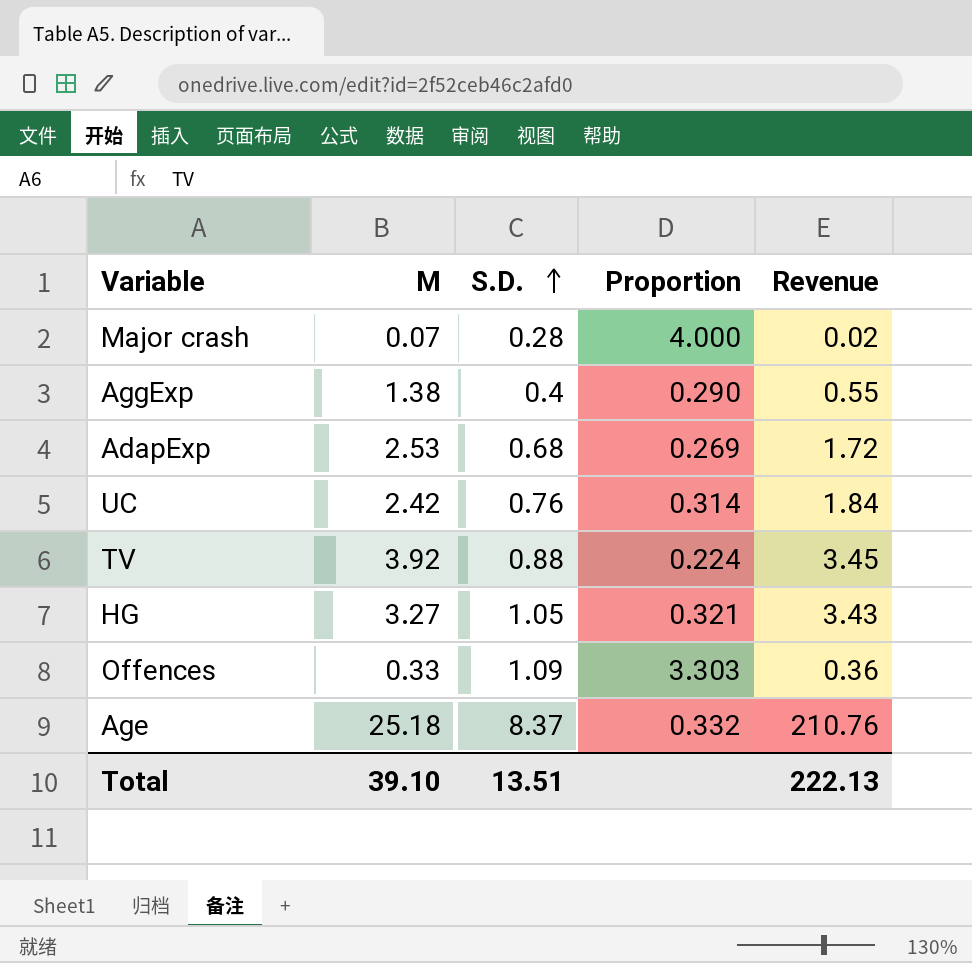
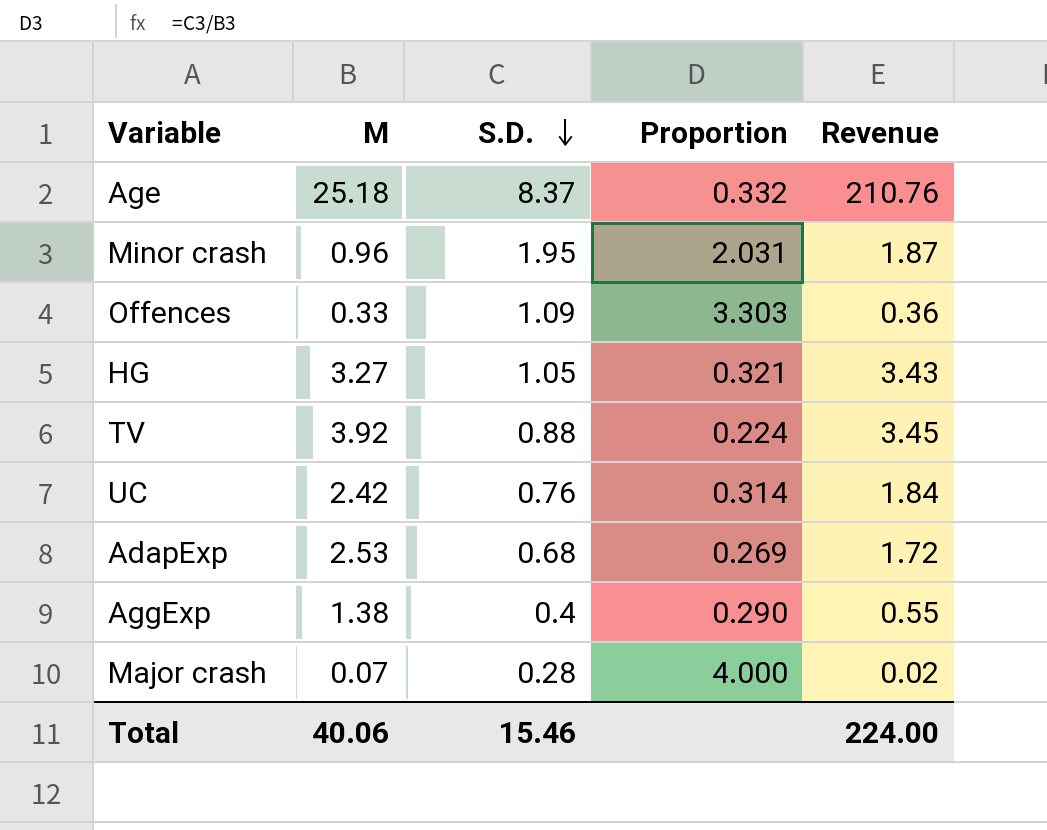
row order: S.D. ascending -> S.D. descending
row Minor crash: none -> 0.96 | 1.95 | 2.031 | 1.87
Total | M: 39.10 -> 40.06
Total | S.D.: 13.51 -> 15.46
Total | Revenue: 222.13 -> 224.00

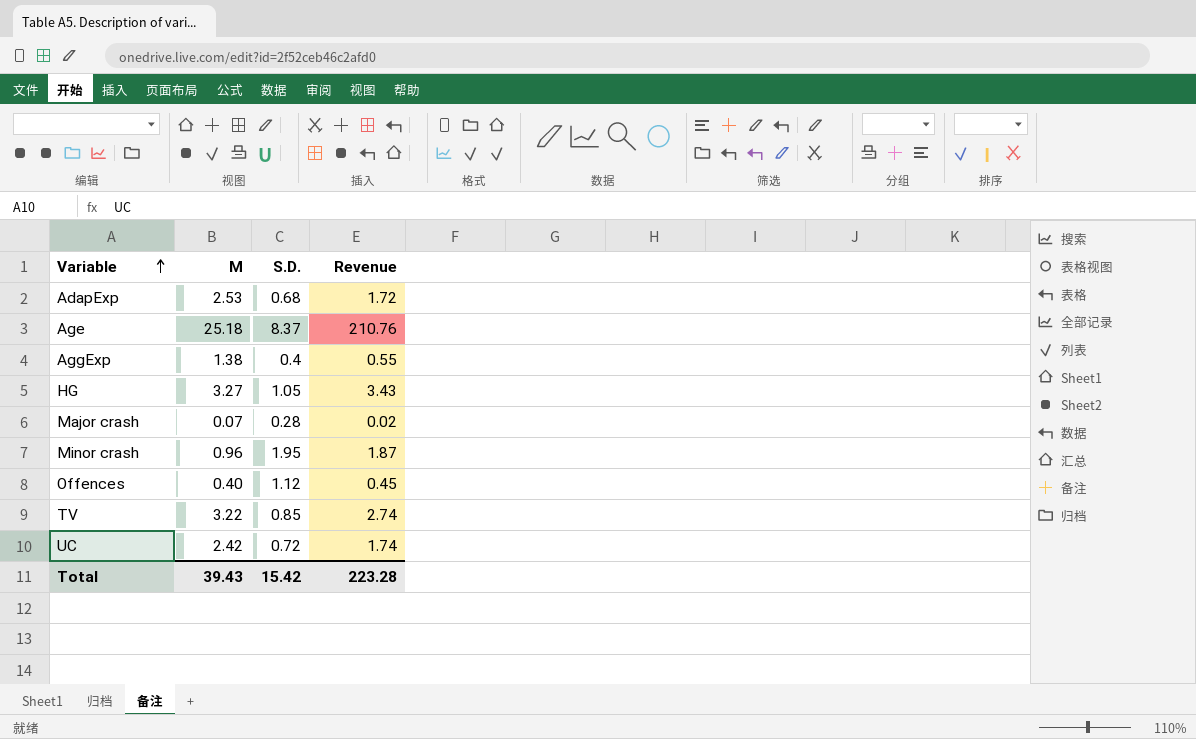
row order: S.D. descending -> Variable ascending
column Proportion | formula: [S.D.] / [M] -> none
Offences | M: 0.33 -> 0.40
Offences | S.D.: 1.09 -> 1.12
Offences | Revenue: 0.36 -> 0.45
TV | M: 3.92 -> 3.22
TV | S.D.: 0.88 -> 0.85
TV | Revenue: 3.45 -> 2.74
UC | S.D.: 0.76 -> 0.72
UC | Revenue: 1.84 -> 1.74
Total | M: 40.06 -> 39.43
Total | S.D.: 15.46 -> 15.42
Total | Revenue: 224.00 -> 223.28

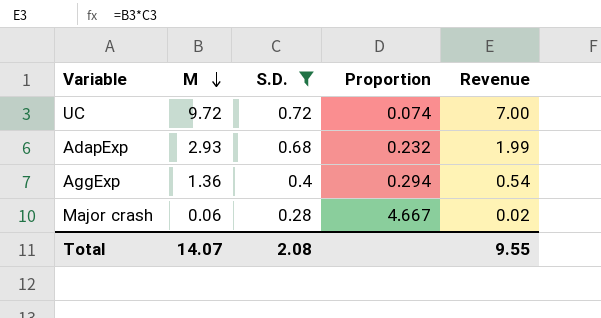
filter: none -> S.D. <= 0.72
row order: Variable ascending -> M descending
column Proportion | formula: none -> [S.D.] / [M]
UC | M: 2.42 -> 9.72
UC | Revenue: 1.74 -> 7.00
AdapExp | M: 2.53 -> 2.93
AdapExp | Revenue: 1.72 -> 1.99
AggExp | M: 1.38 -> 1.36
AggExp | Revenue: 0.55 -> 0.54
Major crash | M: 0.07 -> 0.06
Total | M: 39.43 -> 14.07
Total | S.D.: 15.42 -> 2.08
Total | Revenue: 223.28 -> 9.55

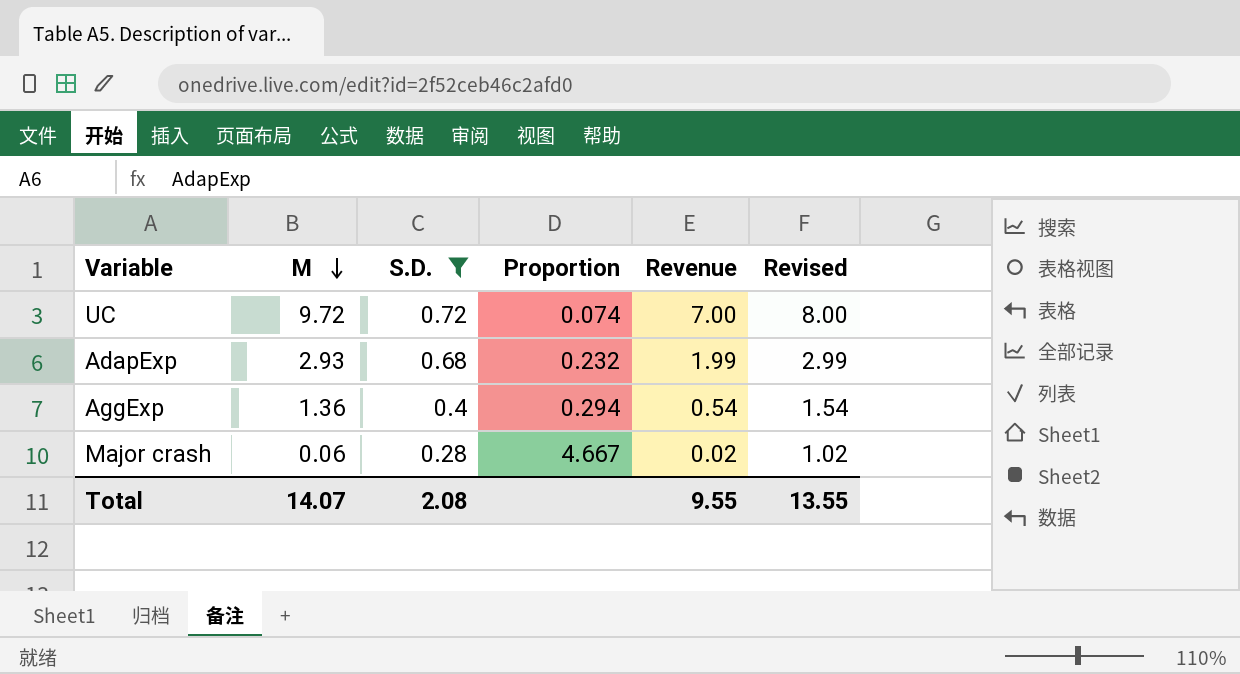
column Revised | formula: none -> [Revenue] + 1

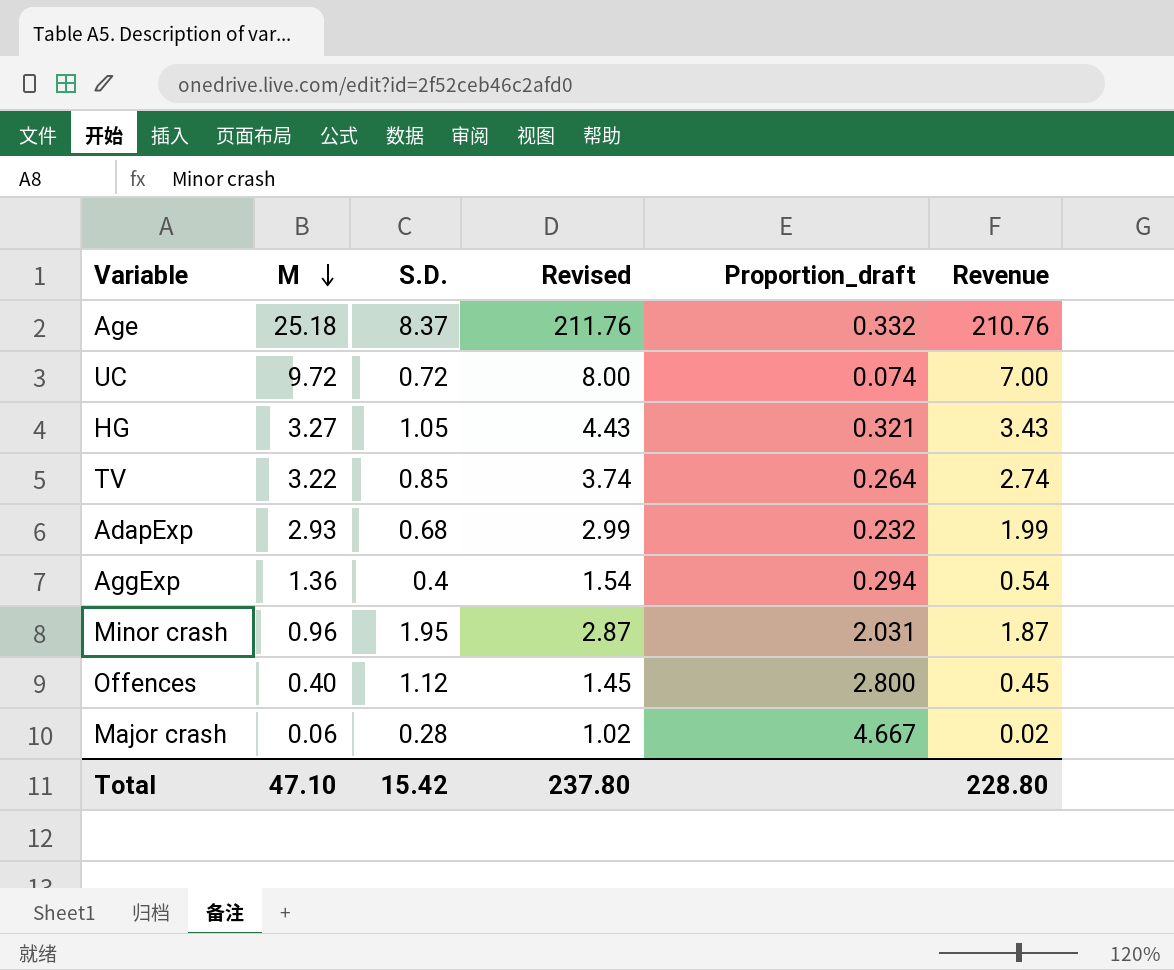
filter: S.D. <= 0.72 -> none
column Revised | position: 6 -> 4
column name: Proportion -> Proportion_draft
Total | M: 14.07 -> 47.10
Total | S.D.: 2.08 -> 15.42
Total | Revised: 13.55 -> 237.80
Total | Revenue: 9.55 -> 228.80

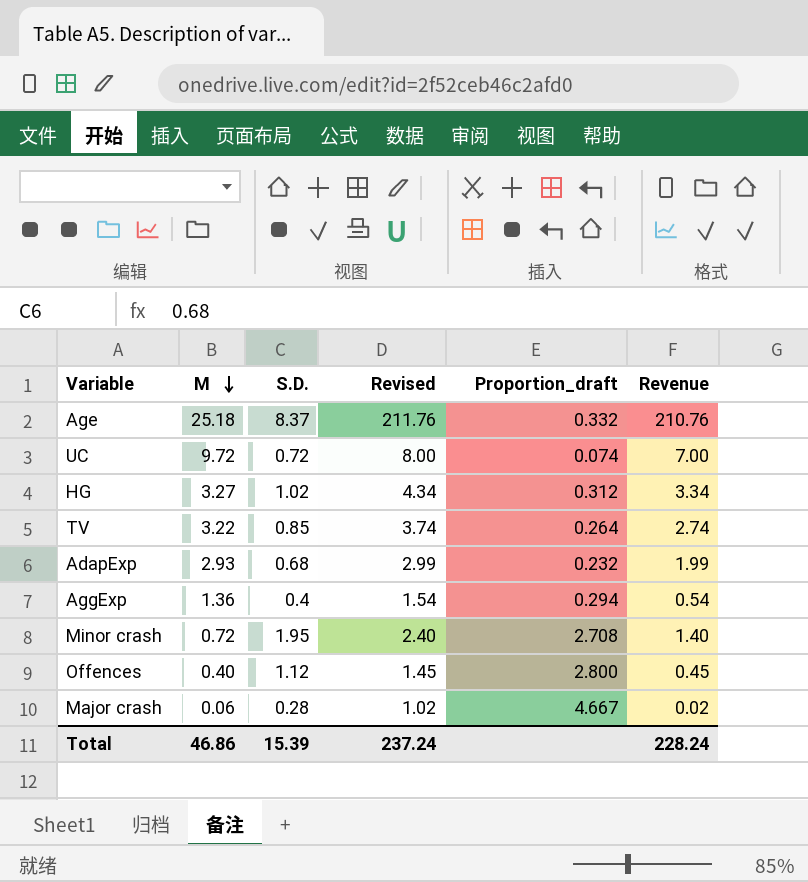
HG | S.D.: 1.05 -> 1.02
HG | Revised: 4.43 -> 4.34
HG | Proportion_draft: 0.321 -> 0.312
HG | Revenue: 3.43 -> 3.34
Minor crash | M: 0.96 -> 0.72
Minor crash | Revised: 2.87 -> 2.40
Minor crash | Proportion_draft: 2.031 -> 2.708
Minor crash | Revenue: 1.87 -> 1.40
Total | M: 47.10 -> 46.86
Total | S.D.: 15.42 -> 15.39
Total | Revised: 237.80 -> 237.24
Total | Revenue: 228.80 -> 228.24

